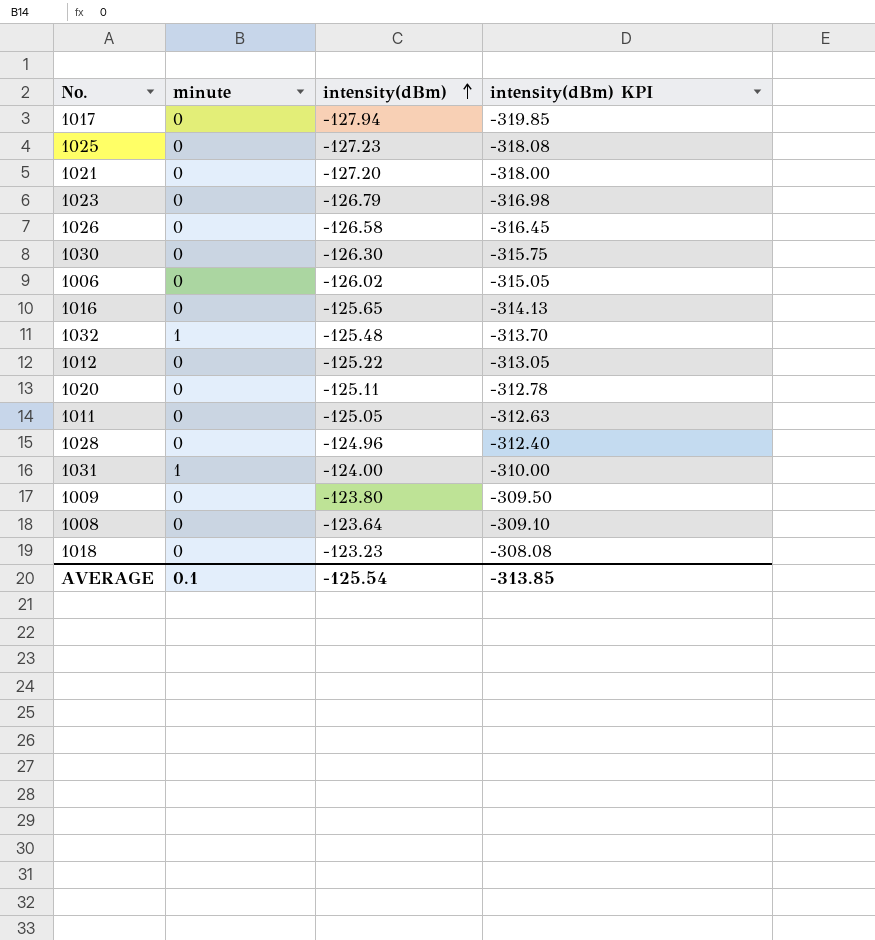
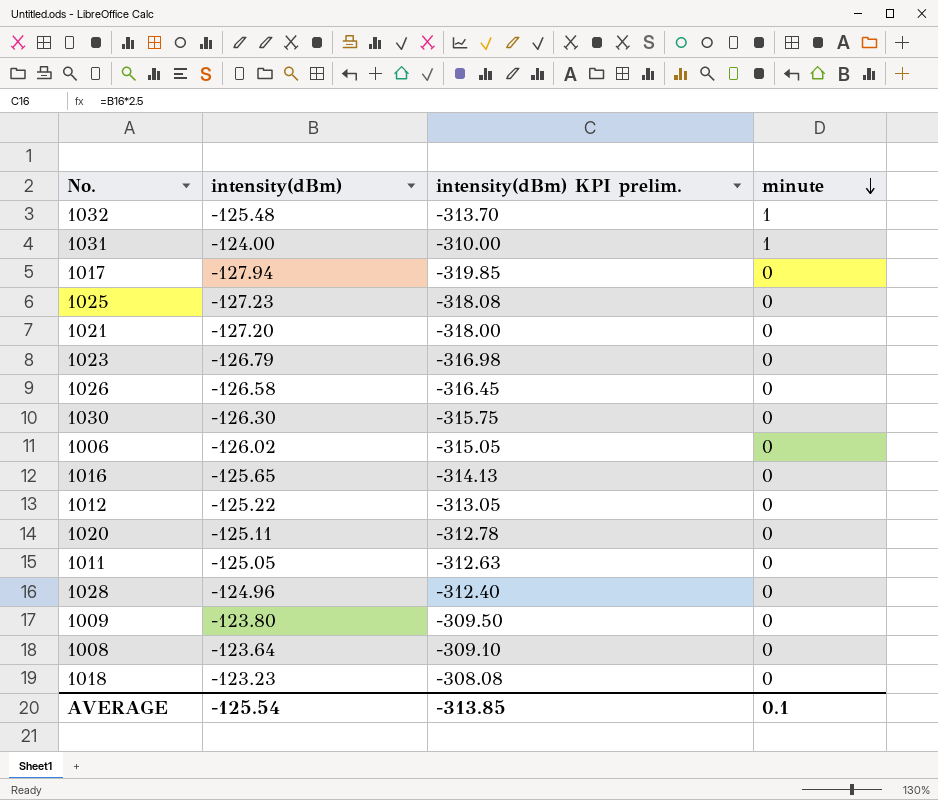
row order: intensity(dBm) ascending -> minute descending
column name: intensity(dBm) KPI -> intensity(dBm) KPI prelim.
column minute | position: 2 -> 4

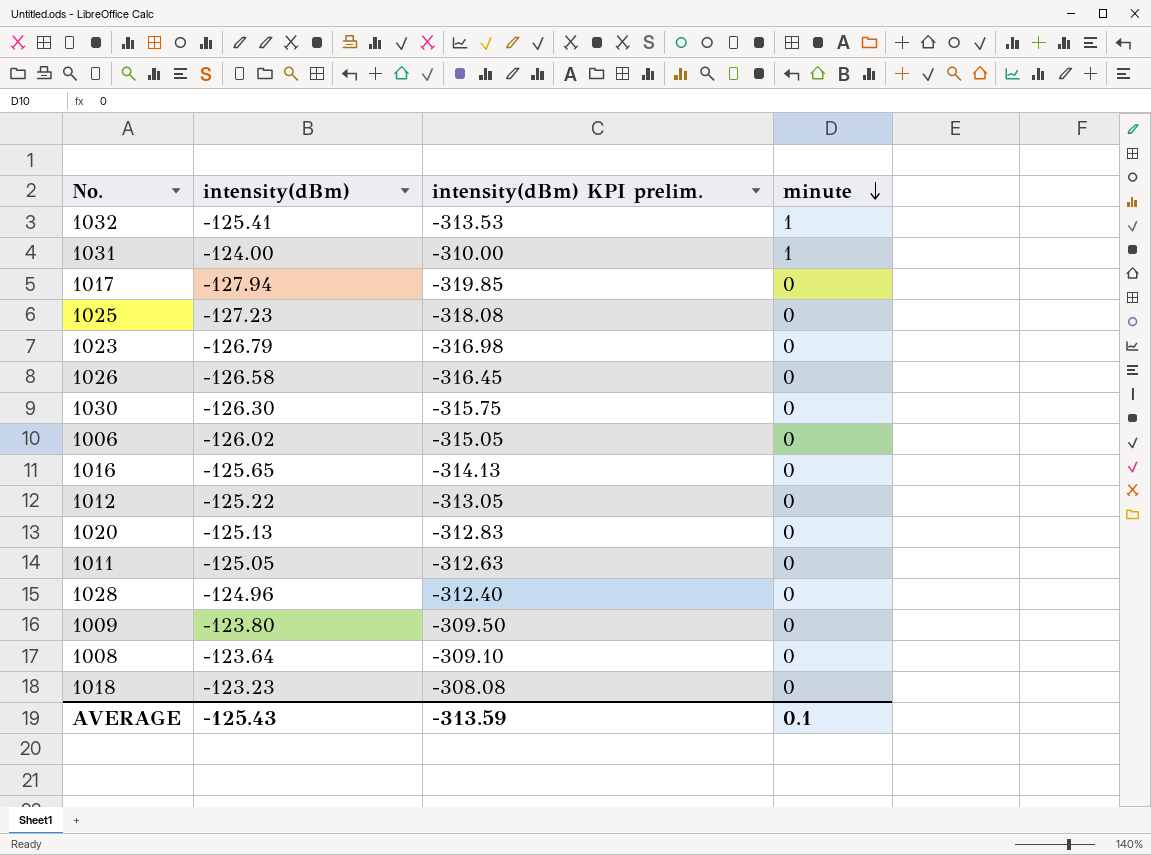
row 1021: -127.20 | -318.00 | 0 -> none
1032 | intensity(dBm): -125.48 -> -125.41
1032 | intensity(dBm) KPI prelim.: -313.70 -> -313.53
1020 | intensity(dBm): -125.11 -> -125.13
1020 | intensity(dBm) KPI prelim.: -312.78 -> -312.83
AVERAGE | intensity(dBm): -125.54 -> -125.43
AVERAGE | intensity(dBm) KPI prelim.: -313.85 -> -313.59

